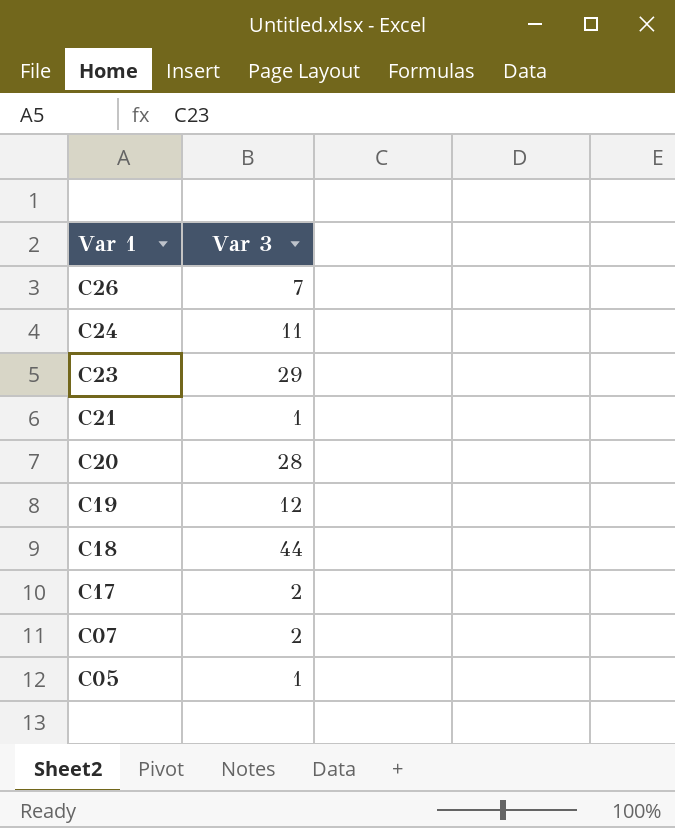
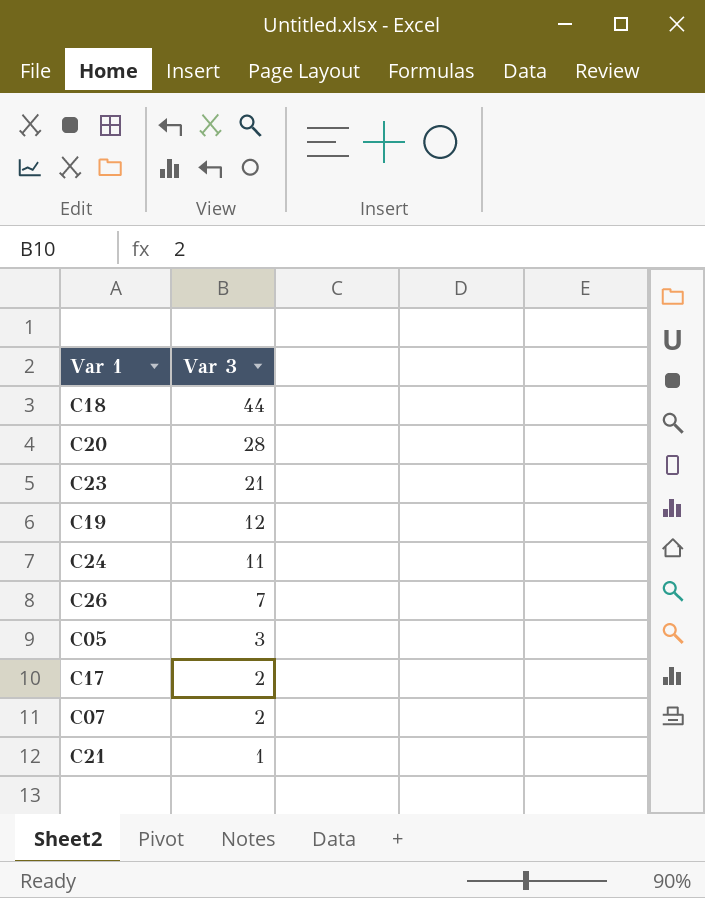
row order: Var 1 descending -> Var 3 descending
C23 | Var 3: 29 -> 21
C05 | Var 3: 1 -> 3

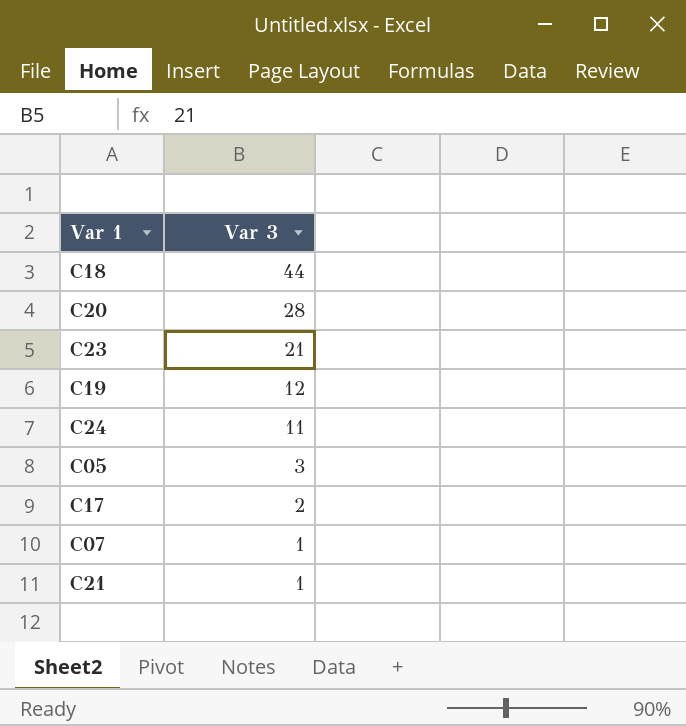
row C26: 7 -> none
C07 | Var 3: 2 -> 1

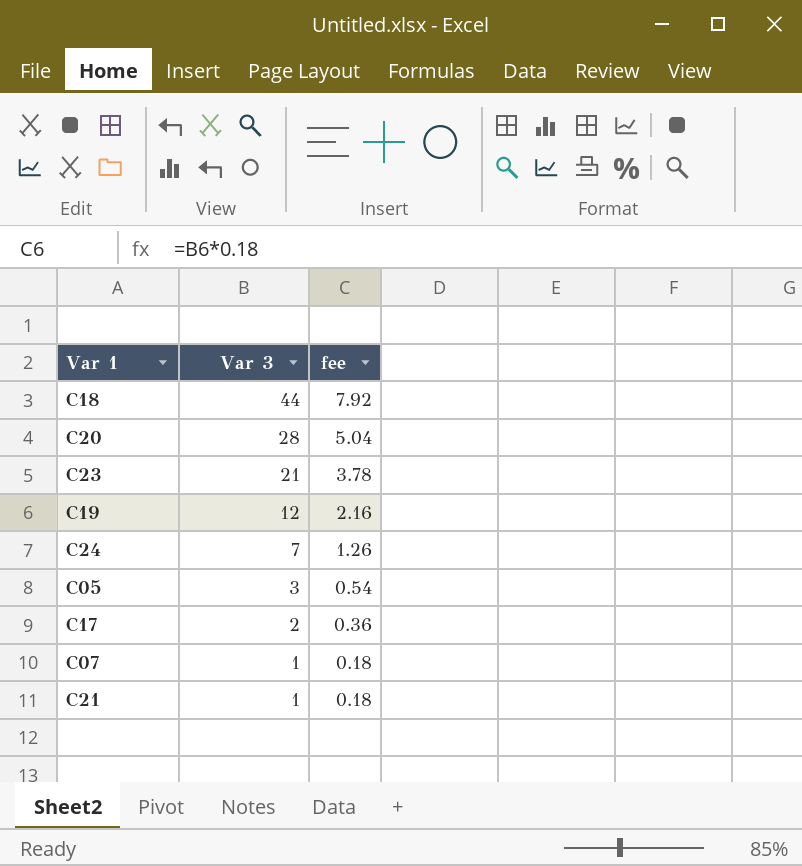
column fee | formula: none -> [Var 3] * 0.18
C24 | Var 3: 11 -> 7

